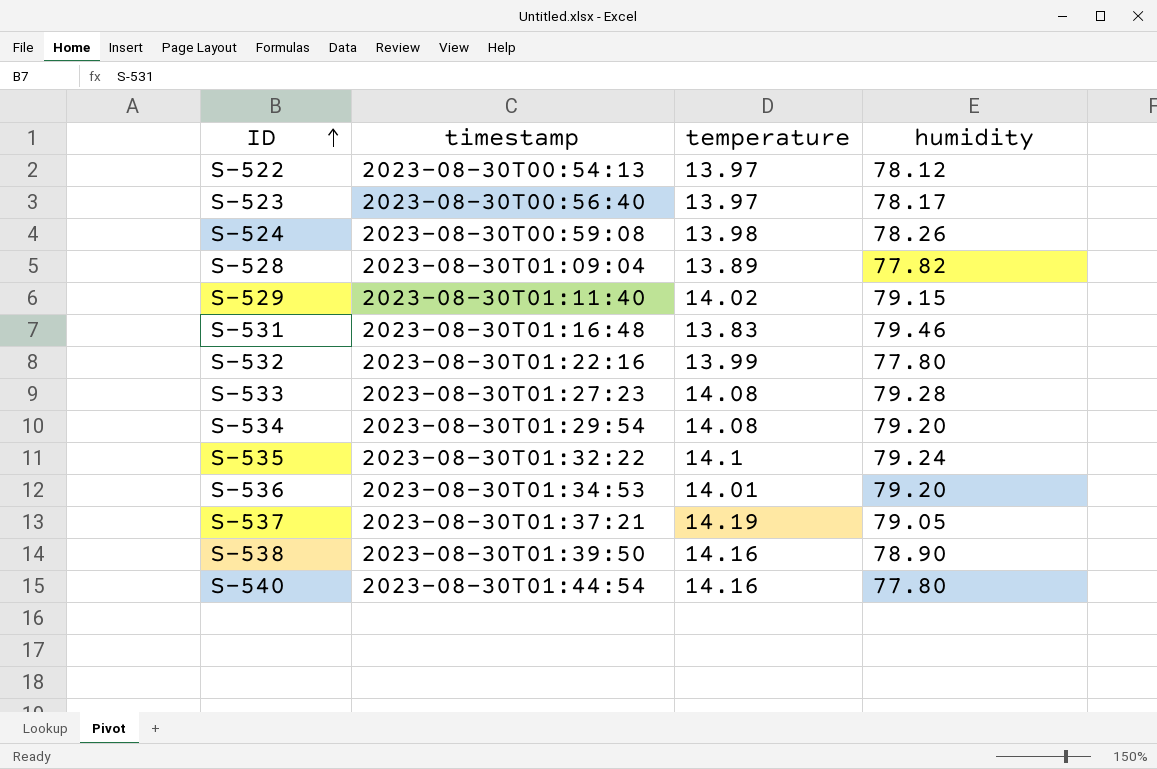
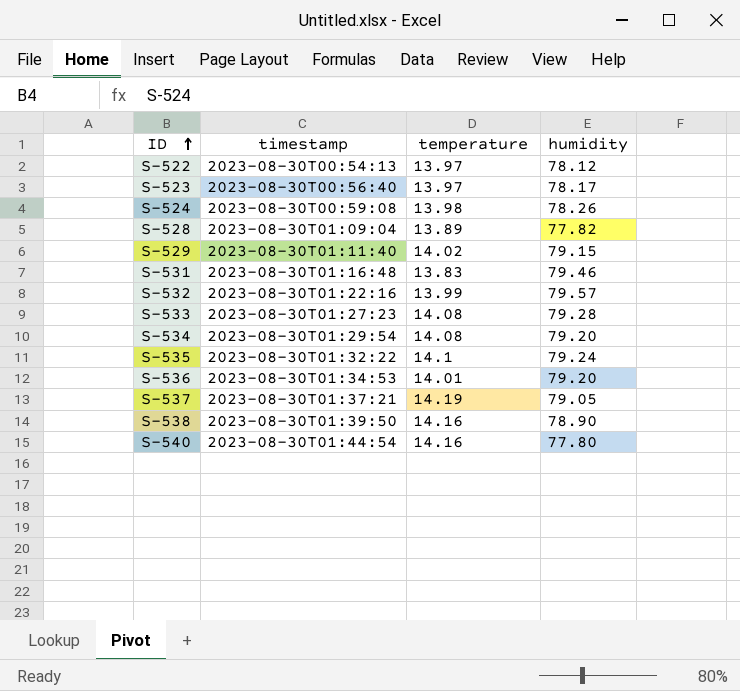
S-532 | humidity: 77.80 -> 79.57

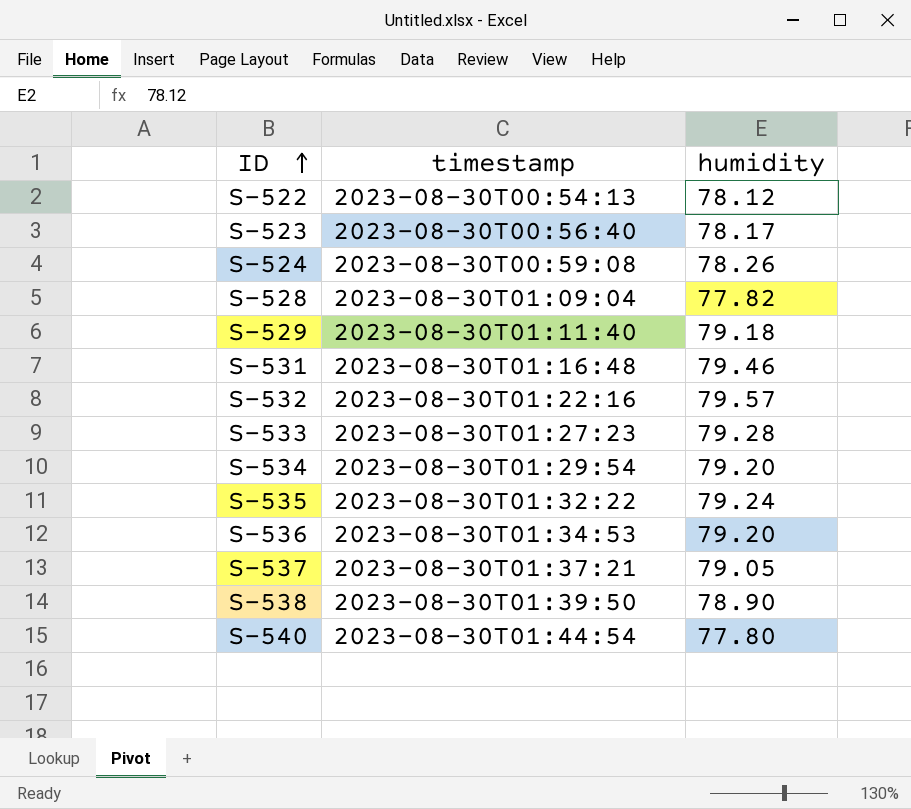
column temperature | position: 3 -> none
S-529 | humidity: 79.15 -> 79.18

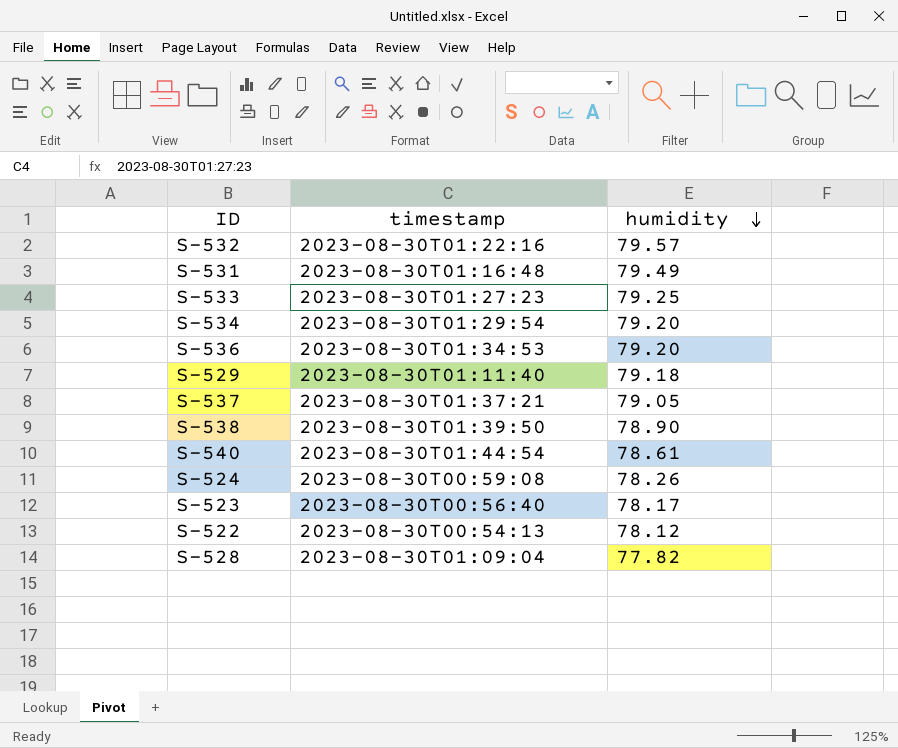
row order: ID ascending -> humidity descending
row S-535: 2023-08-30T01:32:22 | 79.24 -> none
S-531 | humidity: 79.46 -> 79.49
S-533 | humidity: 79.28 -> 79.25
S-540 | humidity: 77.80 -> 78.61

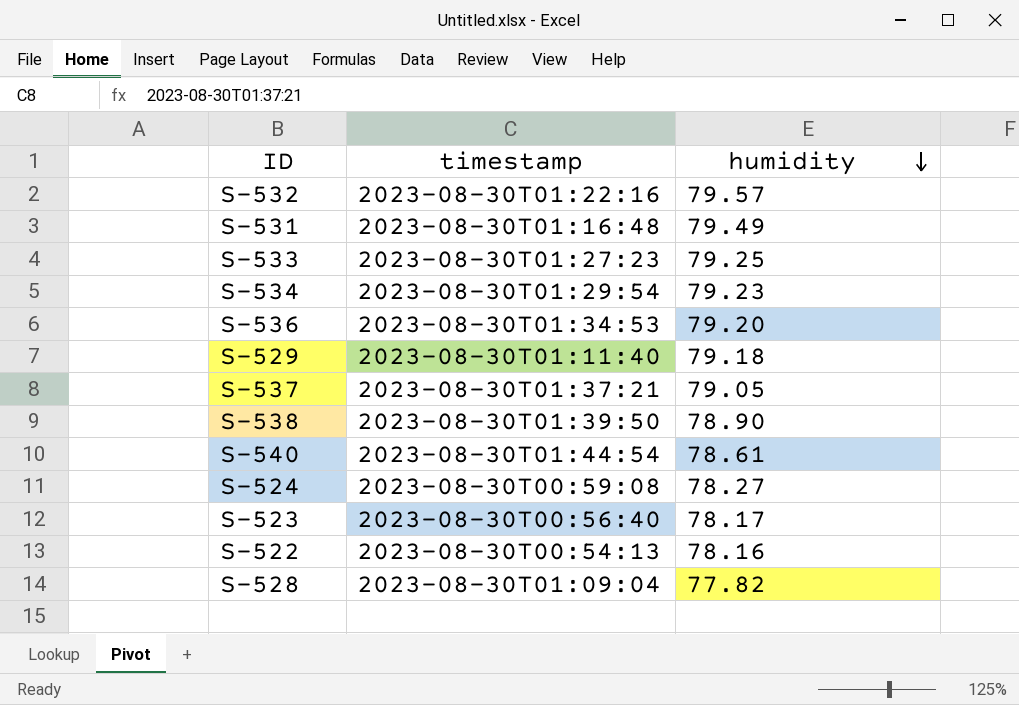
S-534 | humidity: 79.20 -> 79.23
S-524 | humidity: 78.26 -> 78.27
S-522 | humidity: 78.12 -> 78.16

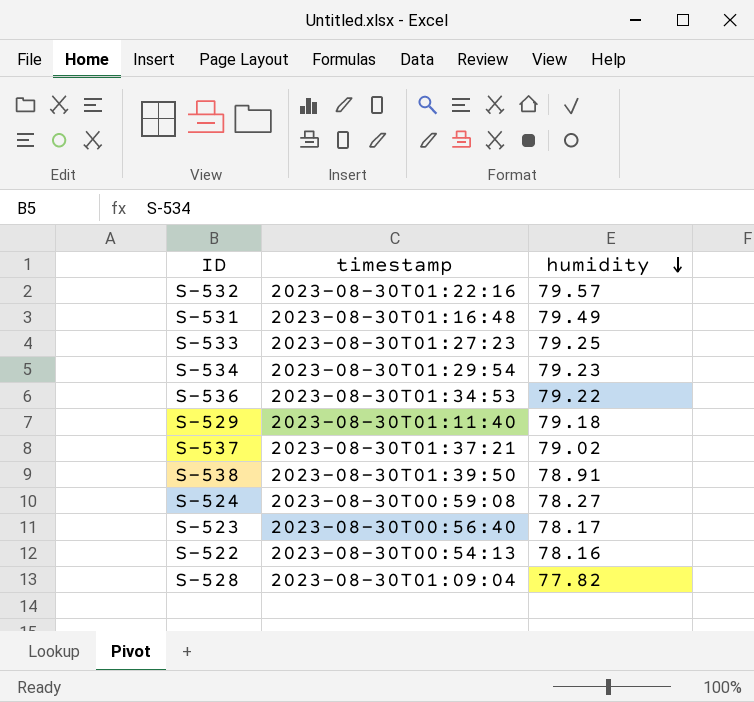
row S-540: 2023-08-30T01:44:54 | 78.61 -> none
S-536 | humidity: 79.20 -> 79.22
S-537 | humidity: 79.05 -> 79.02
S-538 | humidity: 78.90 -> 78.91

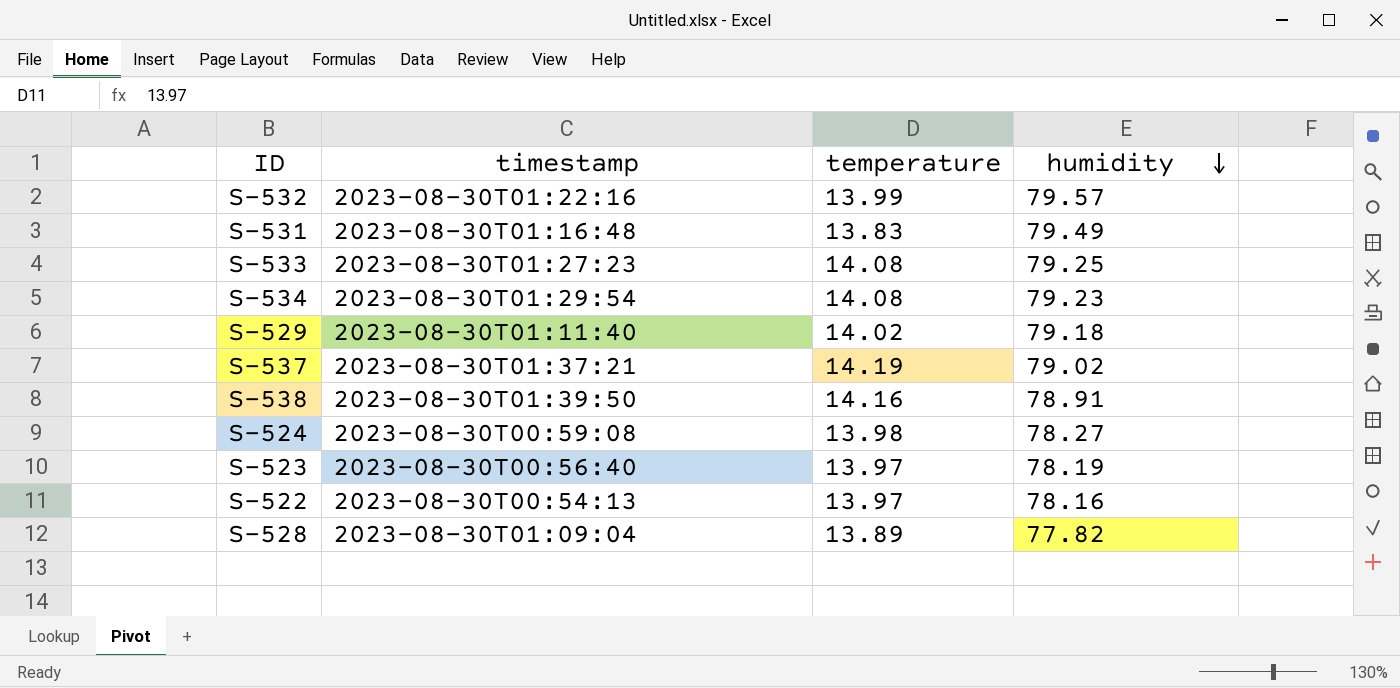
column temperature | position: none -> 3
row S-536: 2023-08-30T01:34:53 | 79.22 -> none
S-523 | humidity: 78.17 -> 78.19

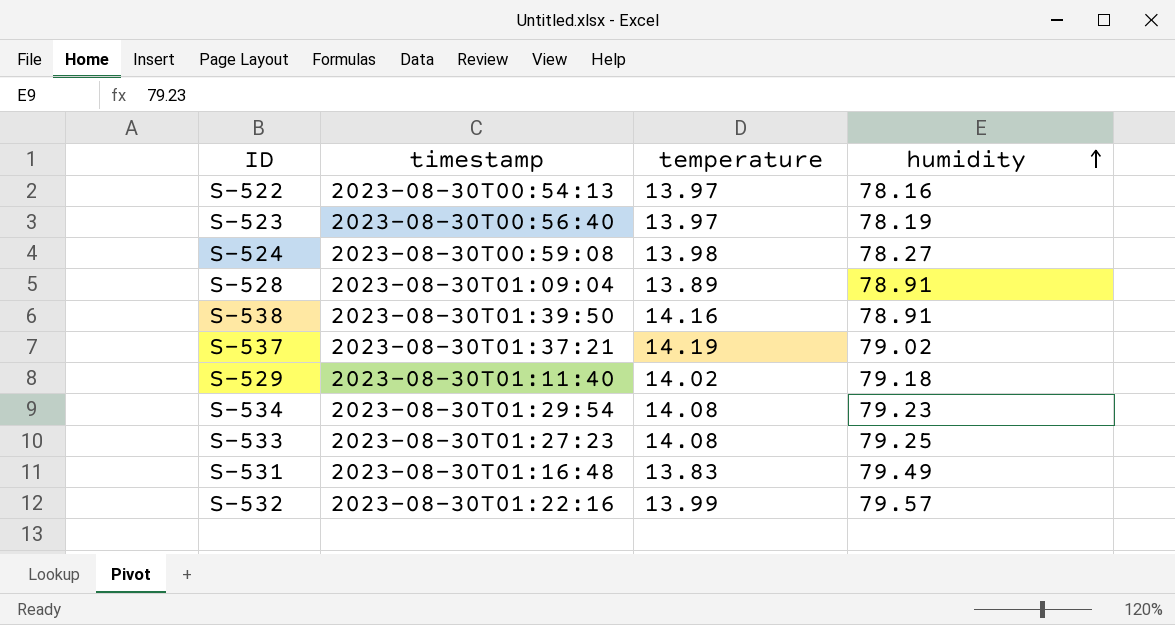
row order: humidity descending -> humidity ascending
S-528 | humidity: 77.82 -> 78.91

